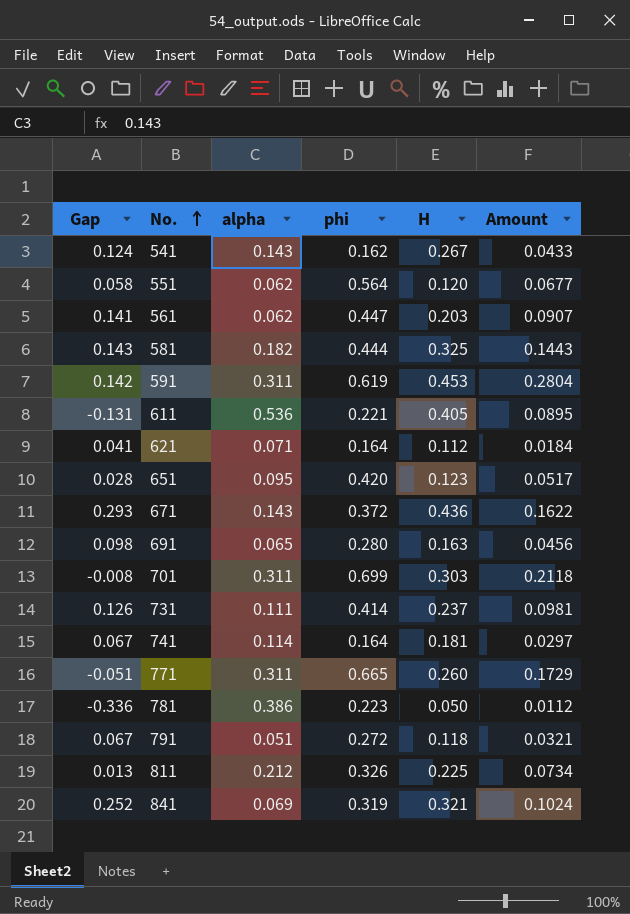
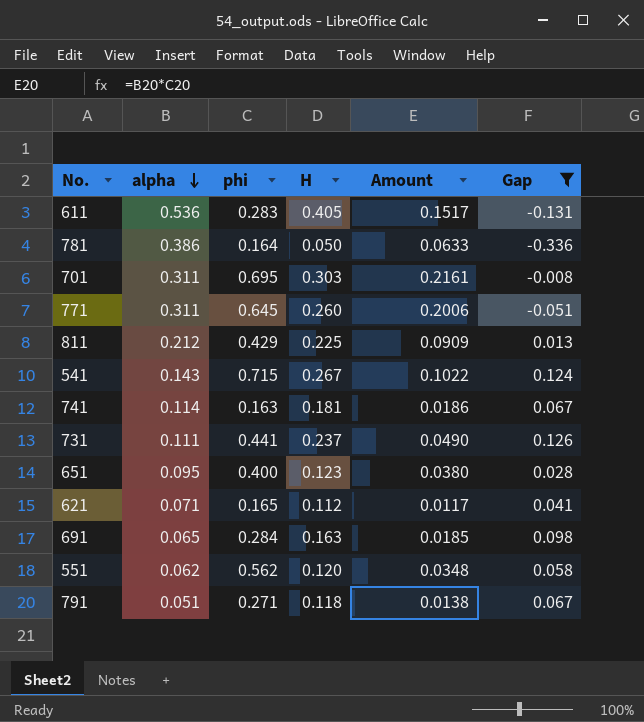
filter: none -> Gap <= 0.126
row order: No. ascending -> alpha descending
column Amount | formula: [phi] * [H] -> [alpha] * [phi]
column Gap | position: 1 -> 6
611 | phi: 0.221 -> 0.283
781 | phi: 0.223 -> 0.164
701 | phi: 0.699 -> 0.695
771 | phi: 0.665 -> 0.645
811 | phi: 0.326 -> 0.429
541 | phi: 0.162 -> 0.715
741 | phi: 0.164 -> 0.163
731 | phi: 0.414 -> 0.441
651 | phi: 0.420 -> 0.400
621 | phi: 0.164 -> 0.165
691 | phi: 0.280 -> 0.284
551 | phi: 0.564 -> 0.562
791 | phi: 0.272 -> 0.271

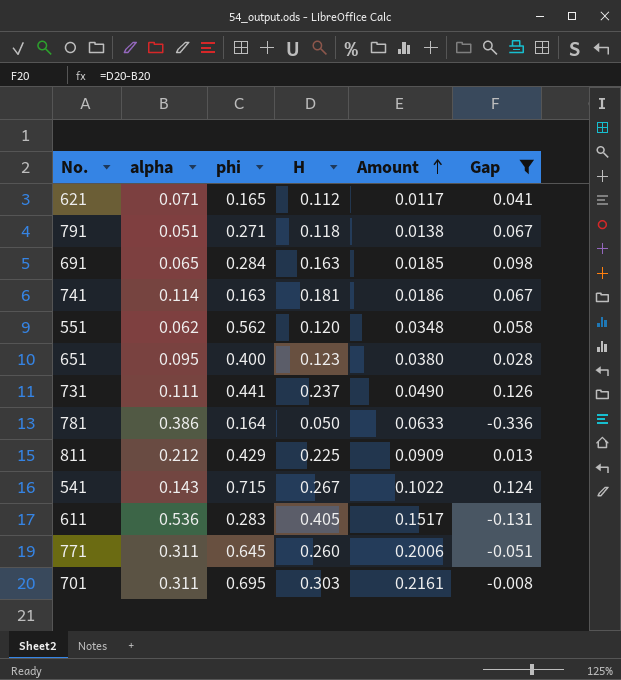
row order: alpha descending -> Amount ascending

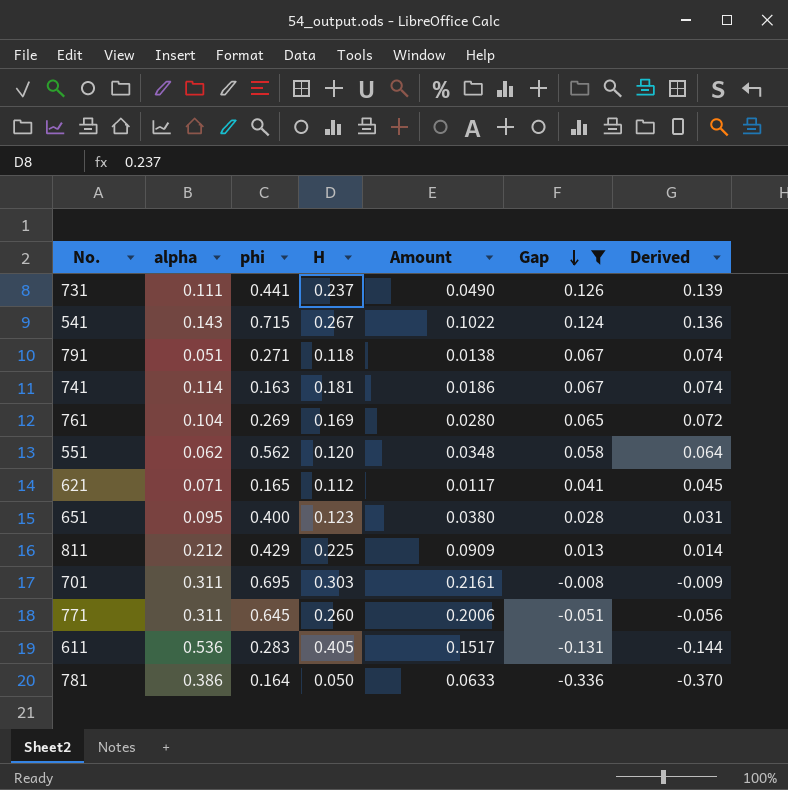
row order: Amount ascending -> Gap descending
column Derived | formula: none -> [Gap] * 1.1
row 691: 0.065 | 0.284 | 0.163 | 0.0185 | 0.098 -> none
row 761: none -> 0.104 | 0.269 | 0.169 | 0.0280 | 0.065 | 0.072

